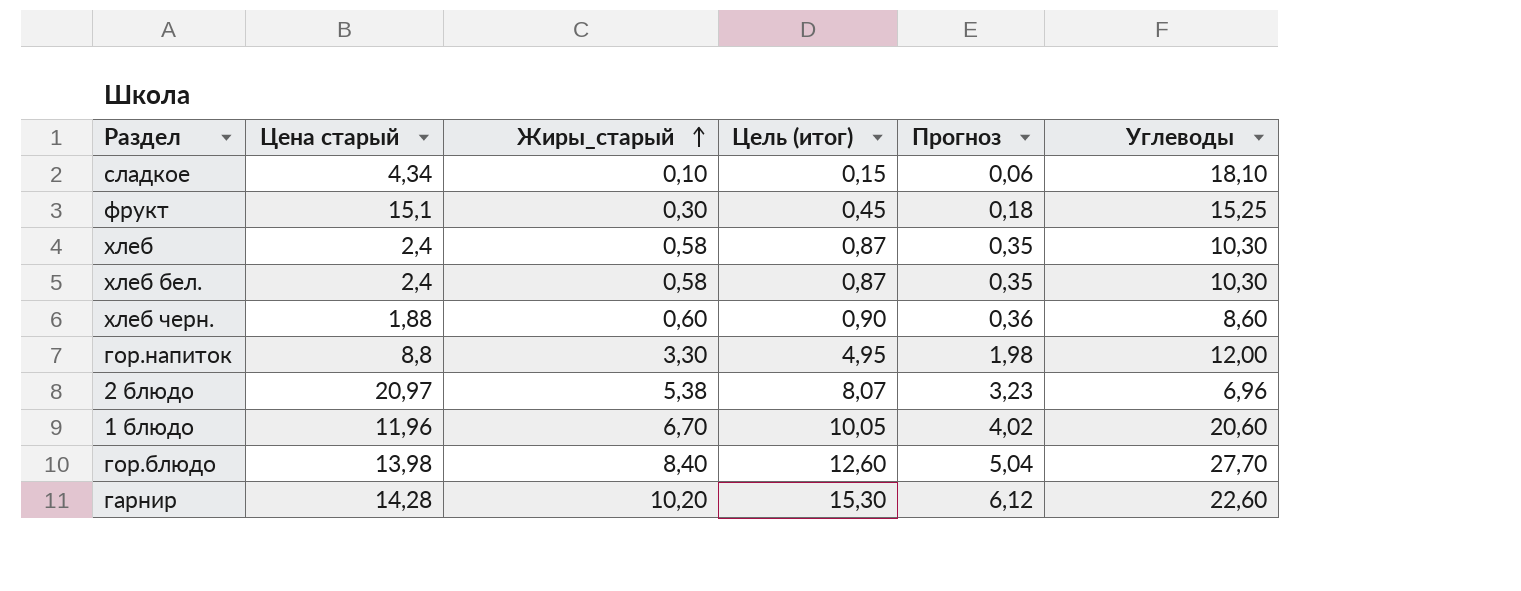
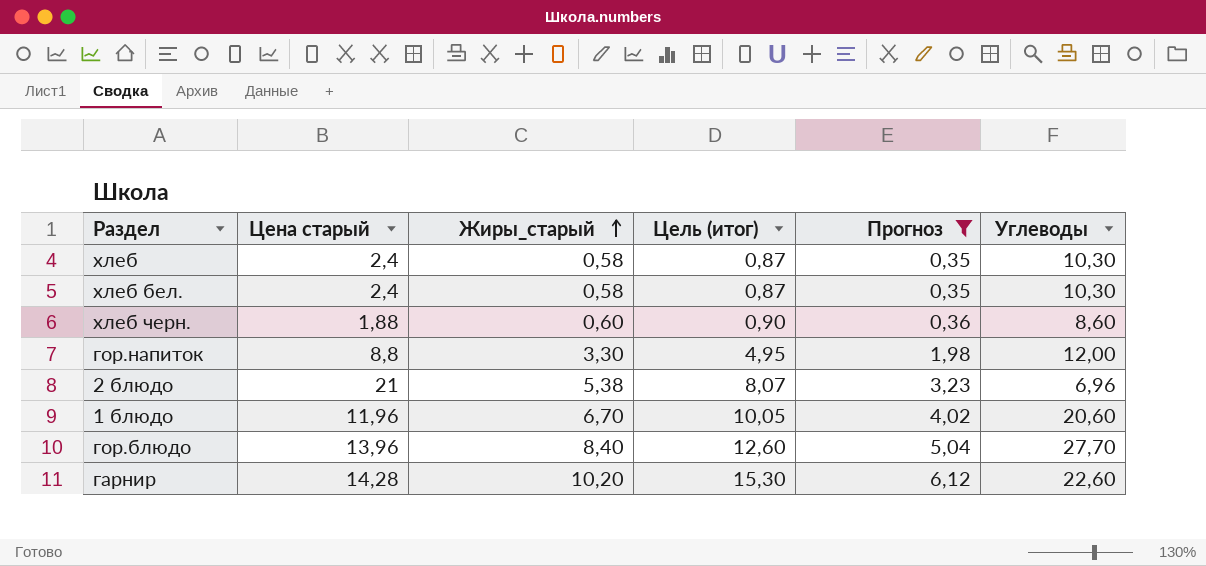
filter: none -> Прогноз >= 0,35
2 блюдо | Цена старый: 20,97 -> 21
гор.блюдо | Цена старый: 13,98 -> 13,96

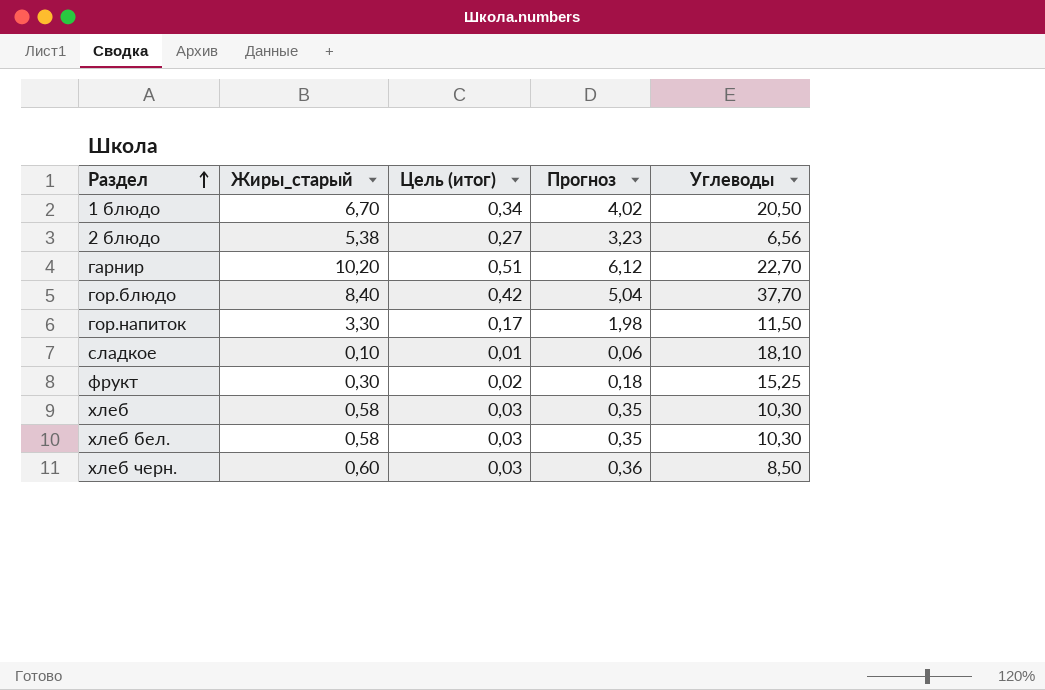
filter: Прогноз >= 0,35 -> none
row order: Жиры_старый ascending -> Раздел ascending
column Цена старый | position: 2 -> none
column Цель (итог) | formula: [Жиры_старый] * 1,5 -> [Жиры_старый] * 0,05
1 блюдо | Углеводы: 20,60 -> 20,50
2 блюдо | Углеводы: 6,96 -> 6,56
гарнир | Углеводы: 22,60 -> 22,70
гор.блюдо | Углеводы: 27,70 -> 37,70
гор.напиток | Углеводы: 12,00 -> 11,50
хлеб черн. | Углеводы: 8,60 -> 8,50

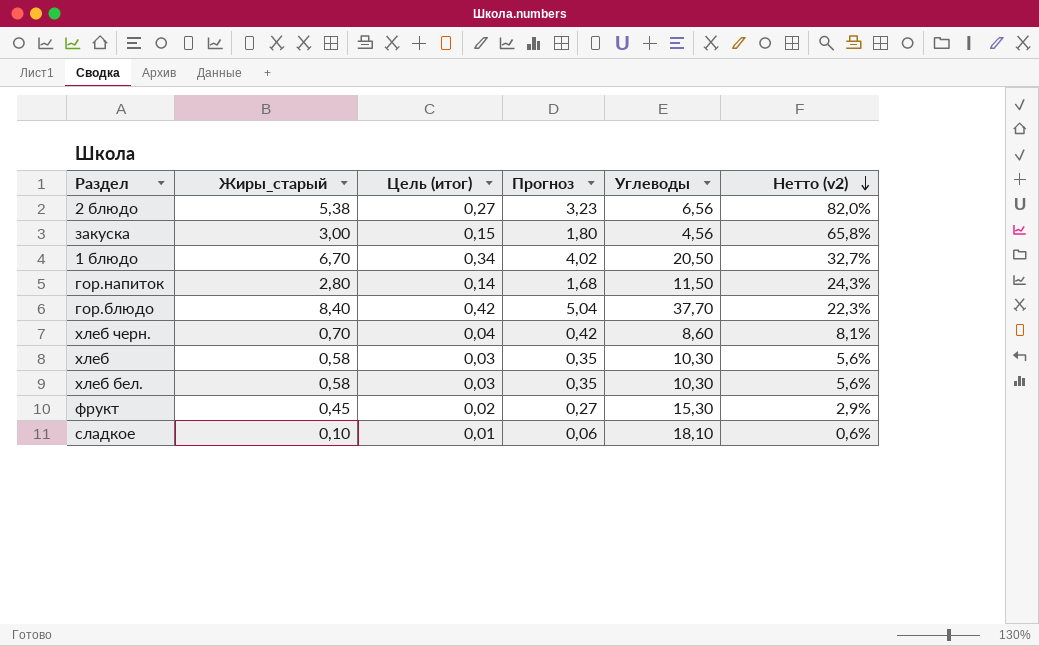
row order: Раздел ascending -> Нетто (v2) descending
column Нетто (v2) | formula: none -> [Жиры_старый] / [Углеводы]
row гарнир: 10,20 | 0,51 | 6,12 | 22,70 -> none
row закуска: none -> 3,00 | 0,15 | 1,80 | 4,56 | 65,8%
гор.напиток | Жиры_старый: 3,30 -> 2,80
гор.напиток | Цель (итог): 0,17 -> 0,14
гор.напиток | Прогноз: 1,98 -> 1,68
хлеб черн. | Жиры_старый: 0,60 -> 0,70
хлеб черн. | Цель (итог): 0,03 -> 0,04
хлеб черн. | Прогноз: 0,36 -> 0,42
хлеб черн. | Углеводы: 8,50 -> 8,60
фрукт | Жиры_старый: 0,30 -> 0,45
фрукт | Прогноз: 0,18 -> 0,27
фрукт | Углеводы: 15,25 -> 15,30

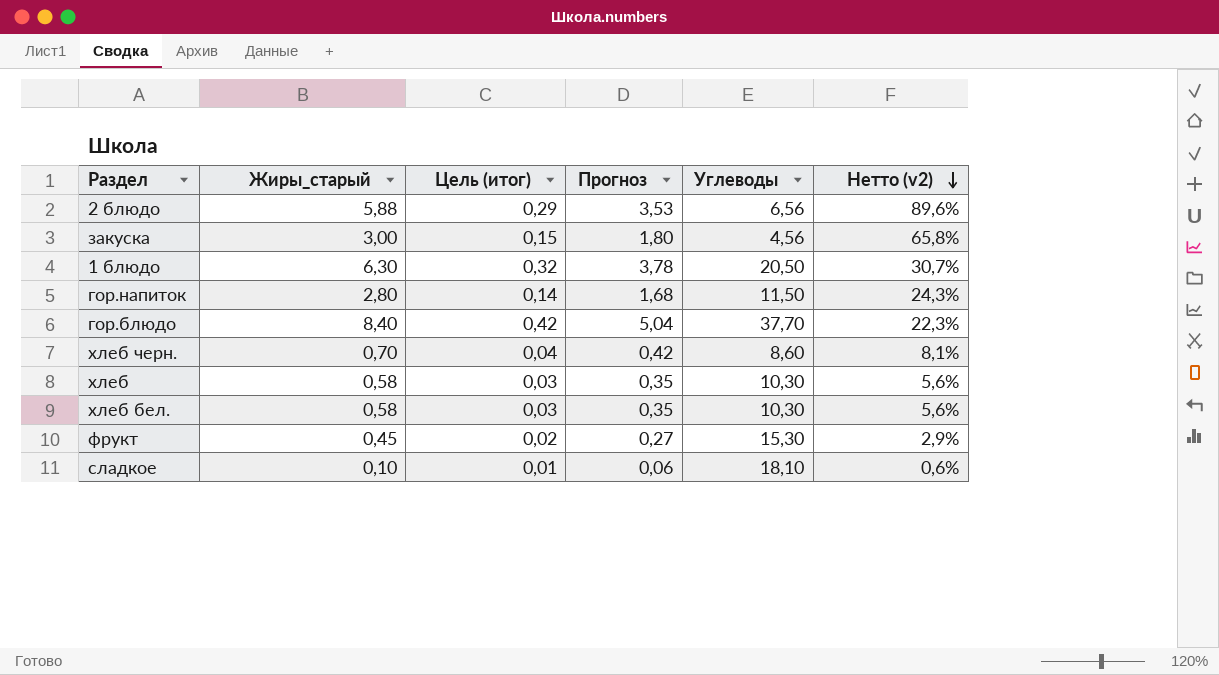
2 блюдо | Жиры_старый: 5,38 -> 5,88
2 блюдо | Цель (итог): 0,27 -> 0,29
2 блюдо | Прогноз: 3,23 -> 3,53
2 блюдо | Нетто (v2): 82,0% -> 89,6%
1 блюдо | Жиры_старый: 6,70 -> 6,30
1 блюдо | Цель (итог): 0,34 -> 0,32
1 блюдо | Прогноз: 4,02 -> 3,78
1 блюдо | Нетто (v2): 32,7% -> 30,7%

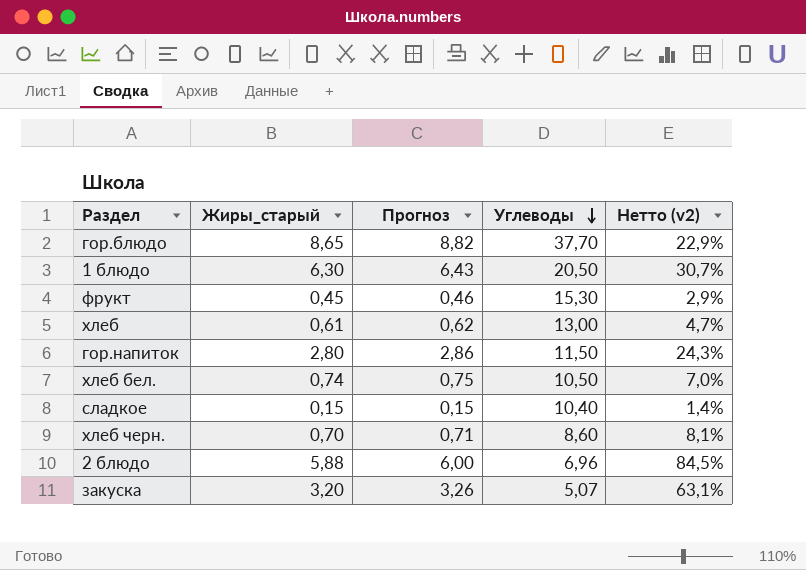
row order: Нетто (v2) descending -> Углеводы descending
column Цель (итог) | formula: [Жиры_старый] * 0,05 -> none
column Прогноз | formula: [Жиры_старый] * 0,6 -> [Жиры_старый] * 1,02
гор.блюдо | Жиры_старый: 8,40 -> 8,65
гор.блюдо | Нетто (v2): 22,3% -> 22,9%
хлеб | Жиры_старый: 0,58 -> 0,61
хлеб | Углеводы: 10,30 -> 13,00
хлеб | Нетто (v2): 5,6% -> 4,7%
хлеб бел. | Жиры_старый: 0,58 -> 0,74
хлеб бел. | Углеводы: 10,30 -> 10,50
хлеб бел. | Нетто (v2): 5,6% -> 7,0%
сладкое | Жиры_старый: 0,10 -> 0,15
сладкое | Углеводы: 18,10 -> 10,40
сладкое | Нетто (v2): 0,6% -> 1,4%
2 блюдо | Углеводы: 6,56 -> 6,96
2 блюдо | Нетто (v2): 89,6% -> 84,5%
закуска | Жиры_старый: 3,00 -> 3,20
закуска | Углеводы: 4,56 -> 5,07
закуска | Нетто (v2): 65,8% -> 63,1%

